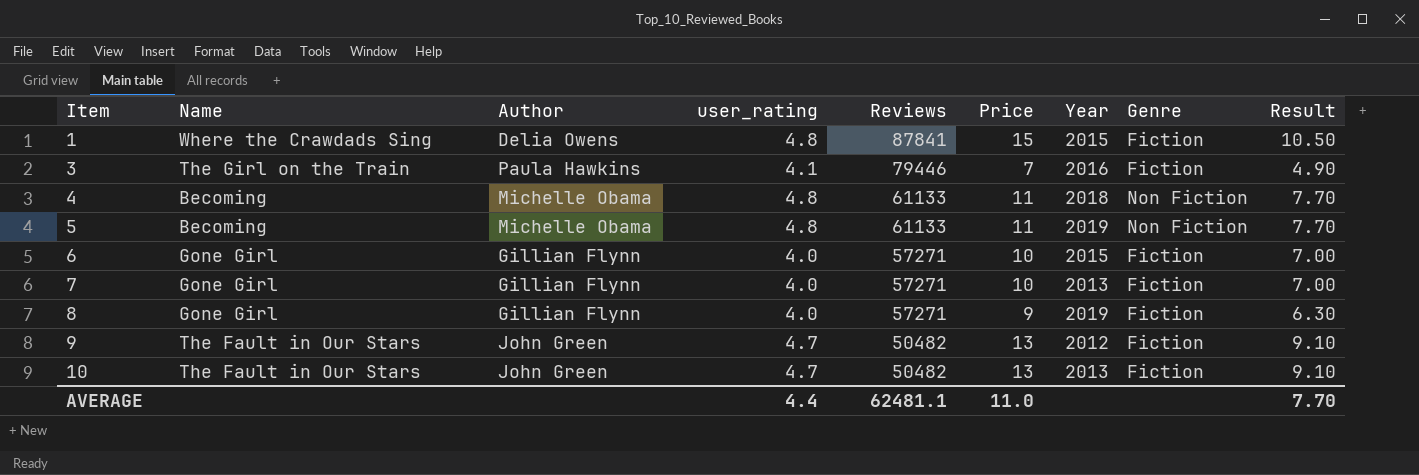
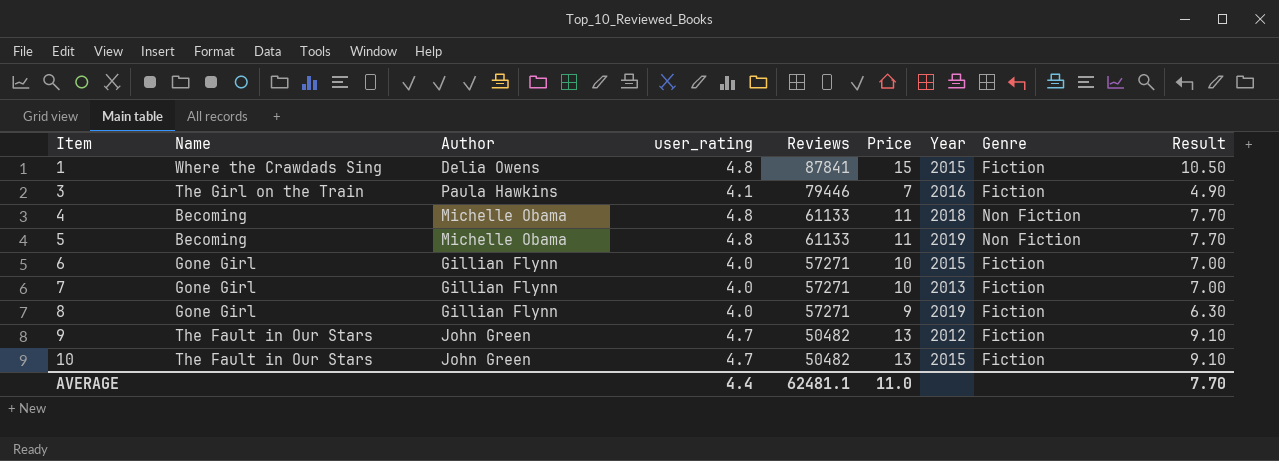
10 | Year: 2013 -> 2015

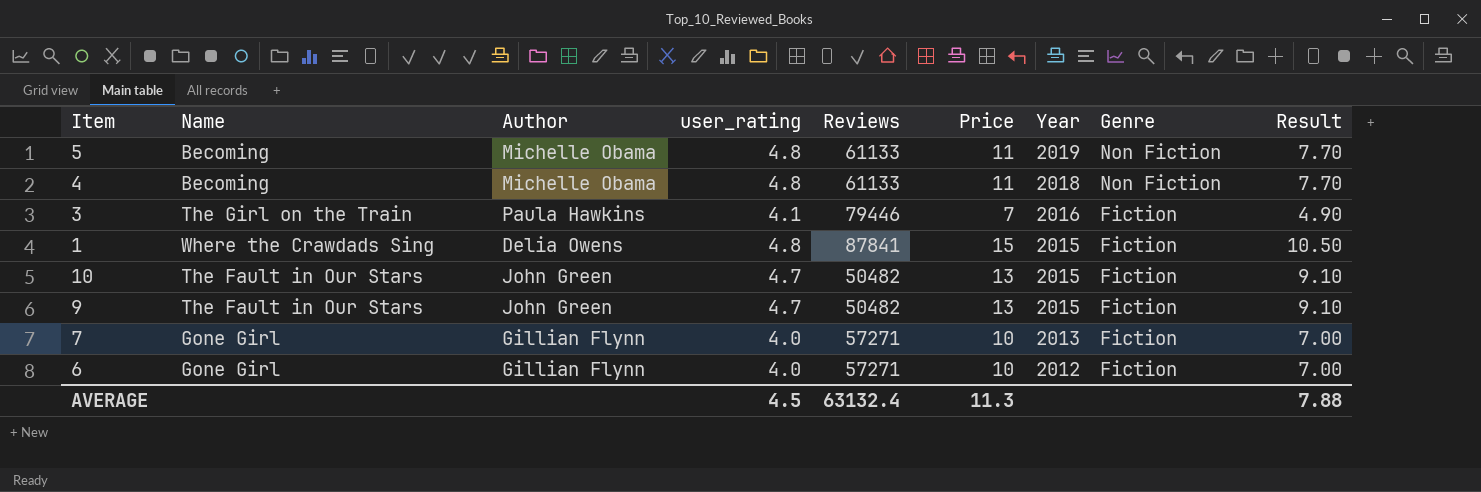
row order: Item ascending -> Year descending
row 8: Gone Girl | Gillian Flynn | 4.0 | 57271 | 9 | 2019 | Fiction | 6.30 -> none
9 | Year: 2012 -> 2015
6 | Year: 2015 -> 2012
AVERAGE | user_rating: 4.4 -> 4.5
AVERAGE | Reviews: 62481.1 -> 63132.4
AVERAGE | Price: 11.0 -> 11.3
AVERAGE | Result: 7.70 -> 7.88

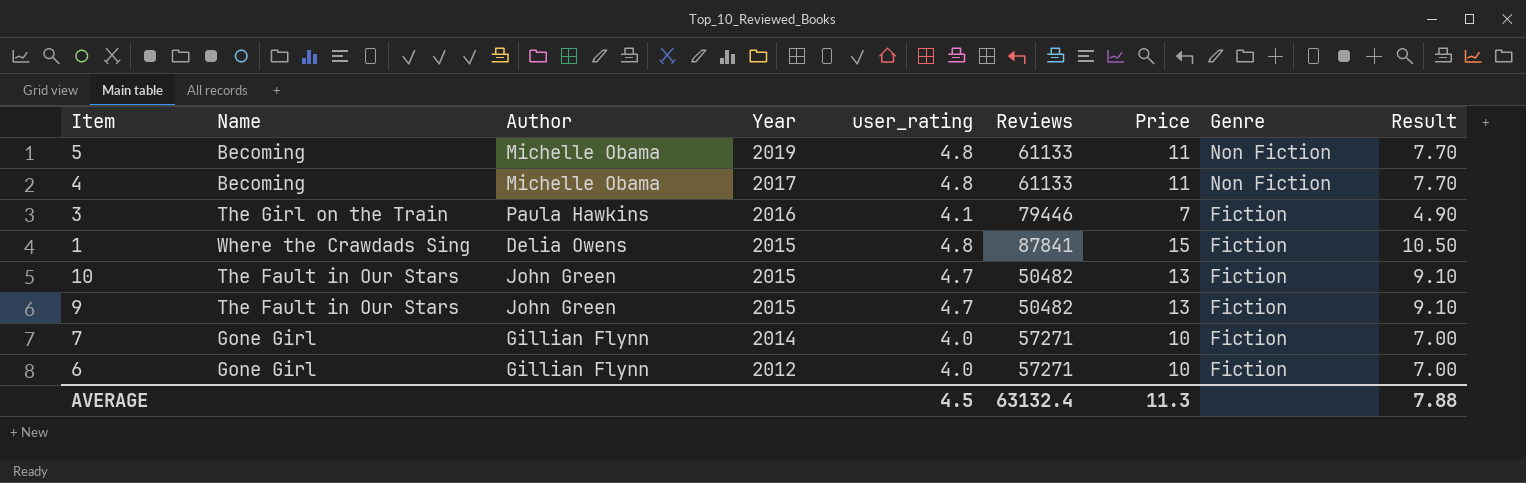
column Year | position: 7 -> 4
4 | Year: 2018 -> 2017
7 | Year: 2013 -> 2014

